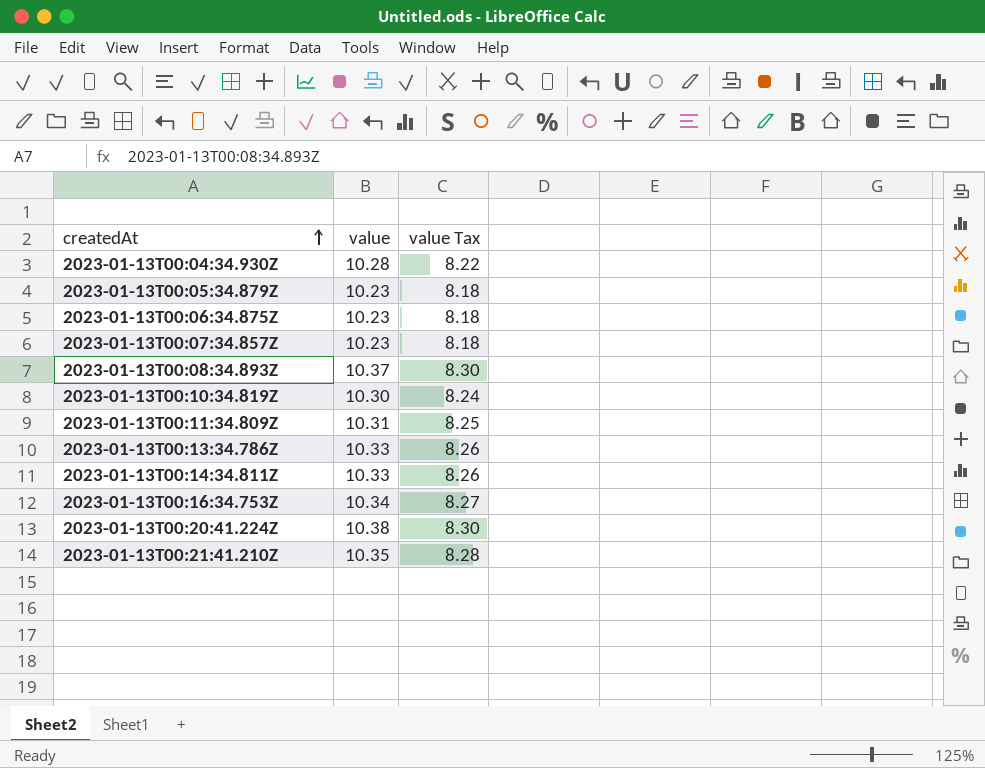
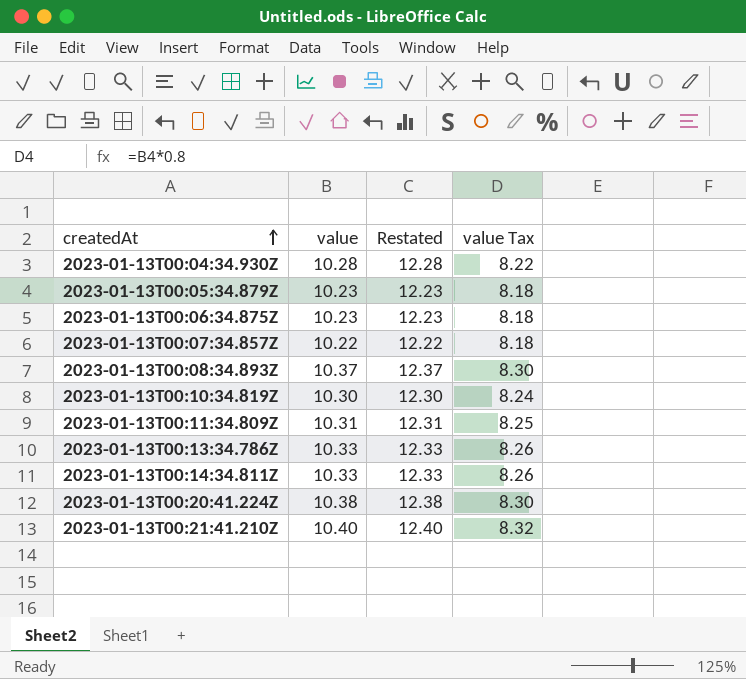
column Restated | formula: none -> [value] + 2
row 2023-01-13T00:16:34.753Z: 10.34 | 8.27 -> none
2023-01-13T00:07:34.857Z | value: 10.23 -> 10.22
2023-01-13T00:21:41.210Z | value: 10.35 -> 10.40
2023-01-13T00:21:41.210Z | value Tax: 8.28 -> 8.32

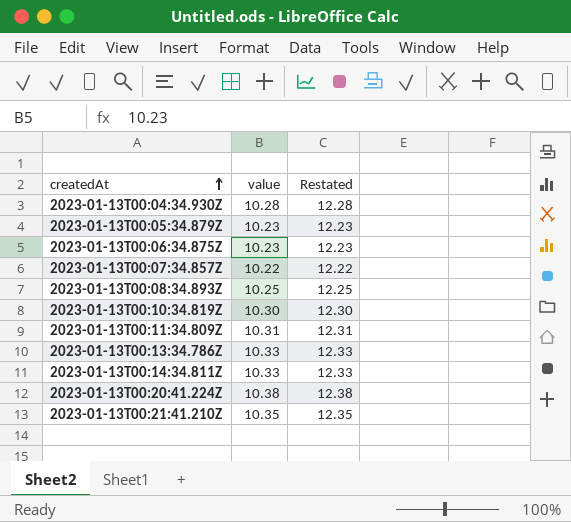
column value Tax | formula: [value] * 0.8 -> none
2023-01-13T00:08:34.893Z | value: 10.37 -> 10.25
2023-01-13T00:08:34.893Z | Restated: 12.37 -> 12.25
2023-01-13T00:21:41.210Z | value: 10.40 -> 10.35
2023-01-13T00:21:41.210Z | Restated: 12.40 -> 12.35

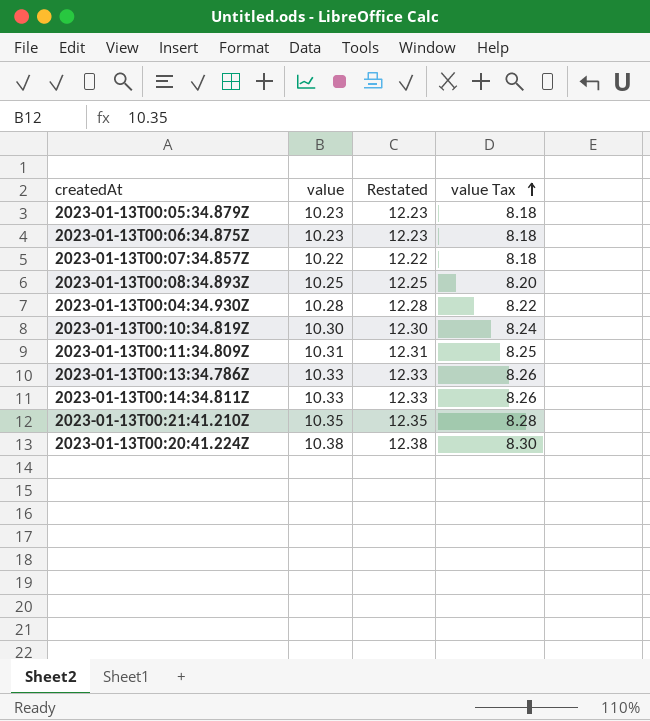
row order: createdAt ascending -> value Tax ascending
column value Tax | formula: none -> [value] * 0.8

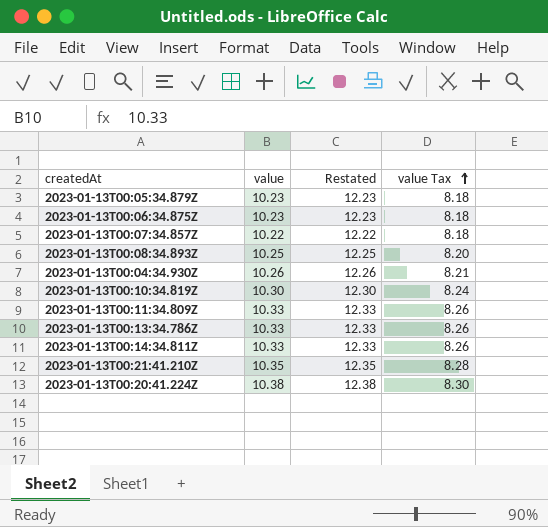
2023-01-13T00:04:34.930Z | value: 10.28 -> 10.26
2023-01-13T00:04:34.930Z | Restated: 12.28 -> 12.26
2023-01-13T00:04:34.930Z | value Tax: 8.22 -> 8.21
2023-01-13T00:11:34.809Z | value: 10.31 -> 10.33
2023-01-13T00:11:34.809Z | Restated: 12.31 -> 12.33
2023-01-13T00:11:34.809Z | value Tax: 8.25 -> 8.26

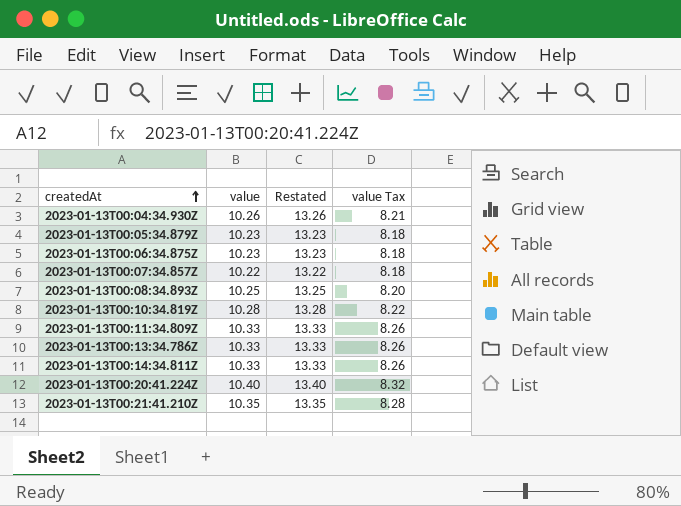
row order: value Tax ascending -> createdAt ascending
column Restated | formula: [value] + 2 -> [value] + 3
2023-01-13T00:10:34.819Z | value: 10.30 -> 10.28
2023-01-13T00:10:34.819Z | value Tax: 8.24 -> 8.22
2023-01-13T00:20:41.224Z | value: 10.38 -> 10.40
2023-01-13T00:20:41.224Z | value Tax: 8.30 -> 8.32

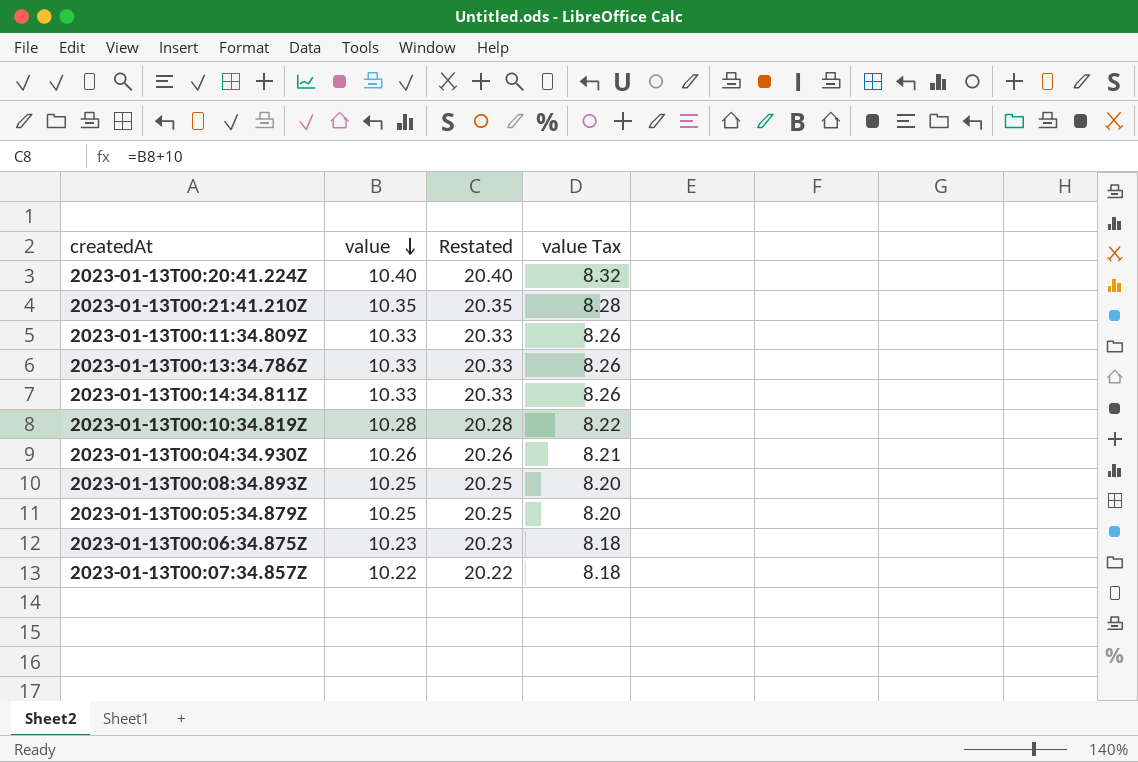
row order: createdAt ascending -> value descending
column Restated | formula: [value] + 3 -> [value] + 10
2023-01-13T00:05:34.879Z | value: 10.23 -> 10.25
2023-01-13T00:05:34.879Z | value Tax: 8.18 -> 8.20

